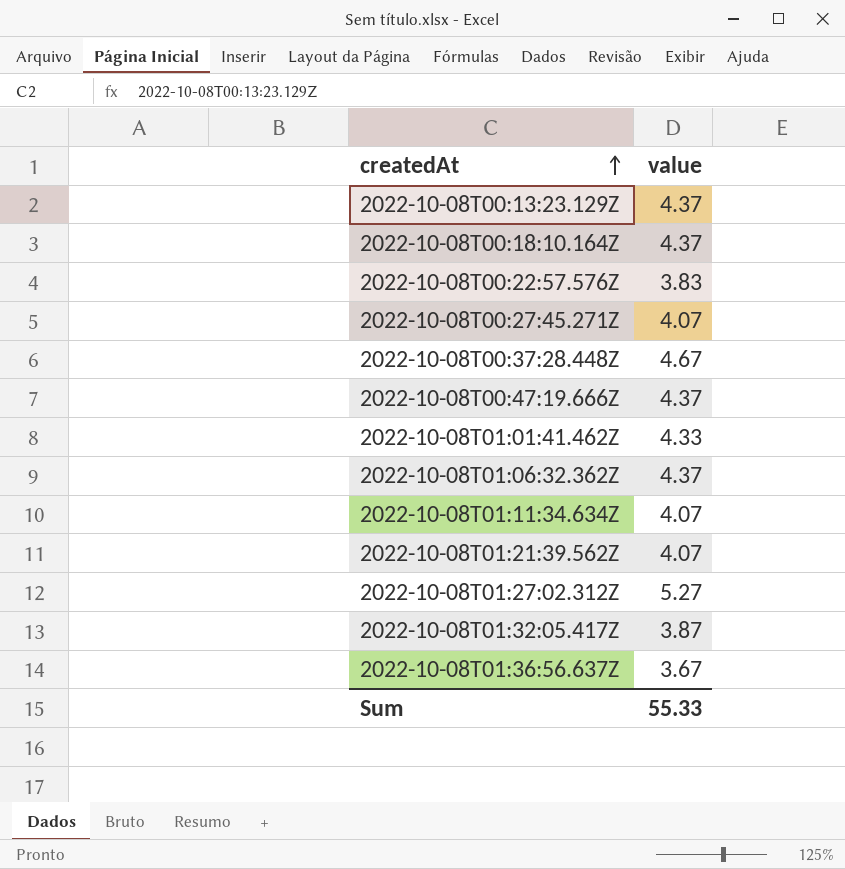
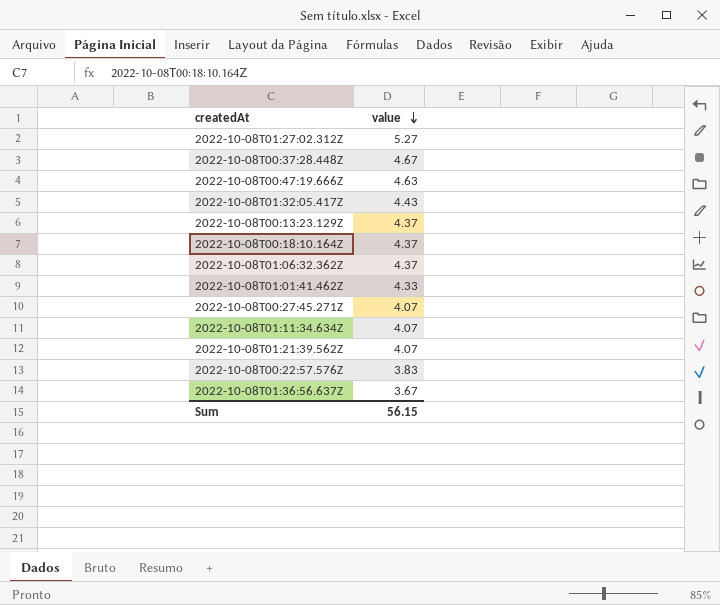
row order: createdAt ascending -> value descending
2022-10-08T00:47:19.666Z | value: 4.37 -> 4.63
2022-10-08T01:32:05.417Z | value: 3.87 -> 4.43
Sum | value: 55.33 -> 56.15

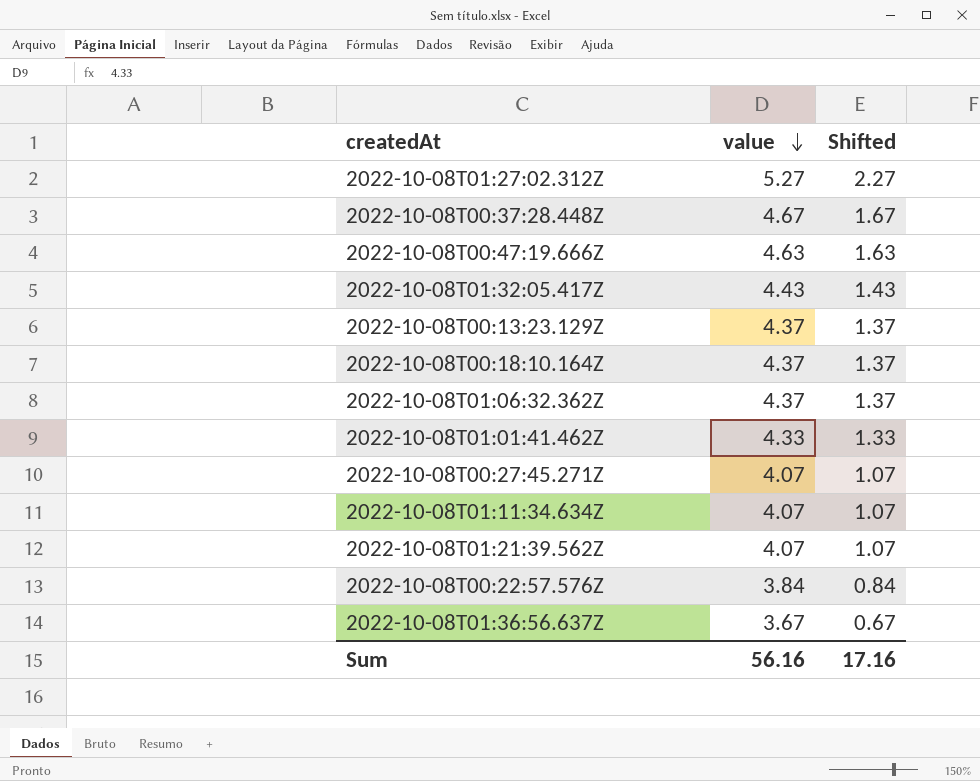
column Shifted | formula: none -> [value] - 3
2022-10-08T00:22:57.576Z | value: 3.83 -> 3.84
Sum | value: 56.15 -> 56.16

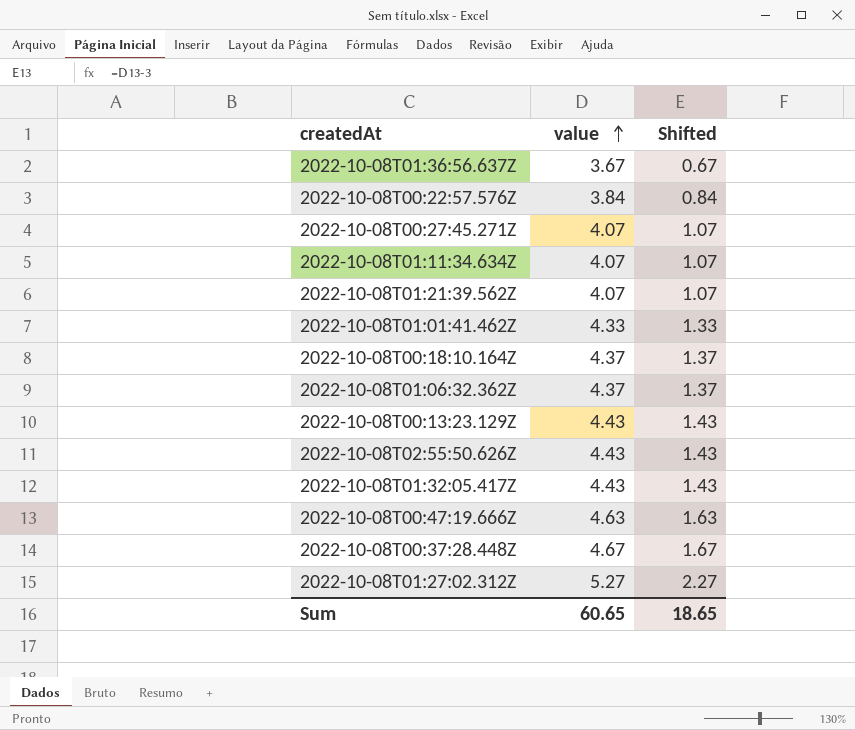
row order: value descending -> value ascending
2022-10-08T00:13:23.129Z | value: 4.37 -> 4.43
2022-10-08T00:13:23.129Z | Shifted: 1.37 -> 1.43
row 2022-10-08T02:55:50.626Z: none -> 4.43 | 1.43
Sum | value: 56.16 -> 60.65
Sum | Shifted: 17.16 -> 18.65

